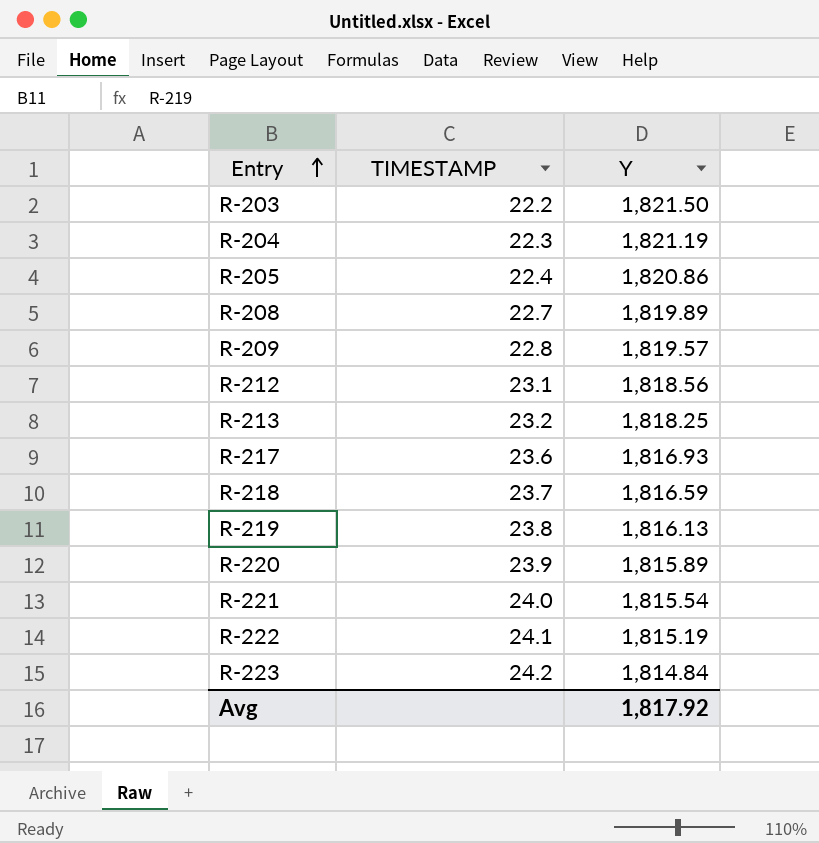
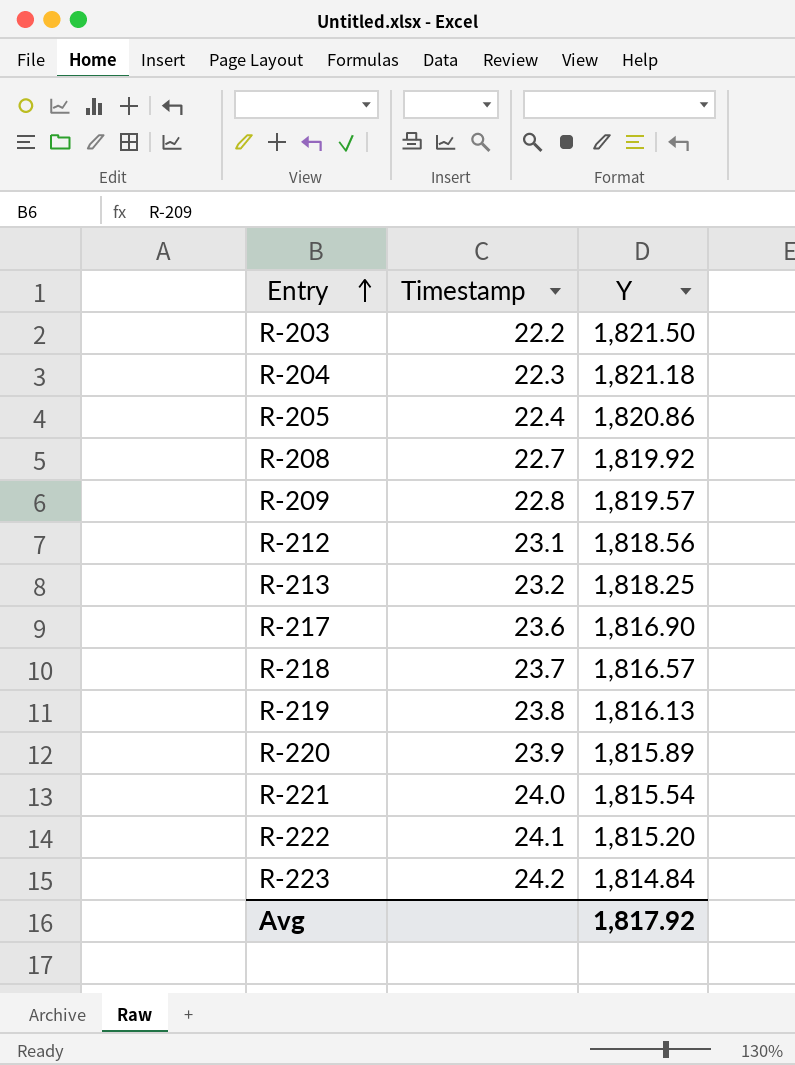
column name: TIMESTAMP -> Timestamp
R-204 | Y: 1,821.19 -> 1,821.18
R-208 | Y: 1,819.89 -> 1,819.92
R-217 | Y: 1,816.93 -> 1,816.90
R-218 | Y: 1,816.59 -> 1,816.57
R-222 | Y: 1,815.19 -> 1,815.20

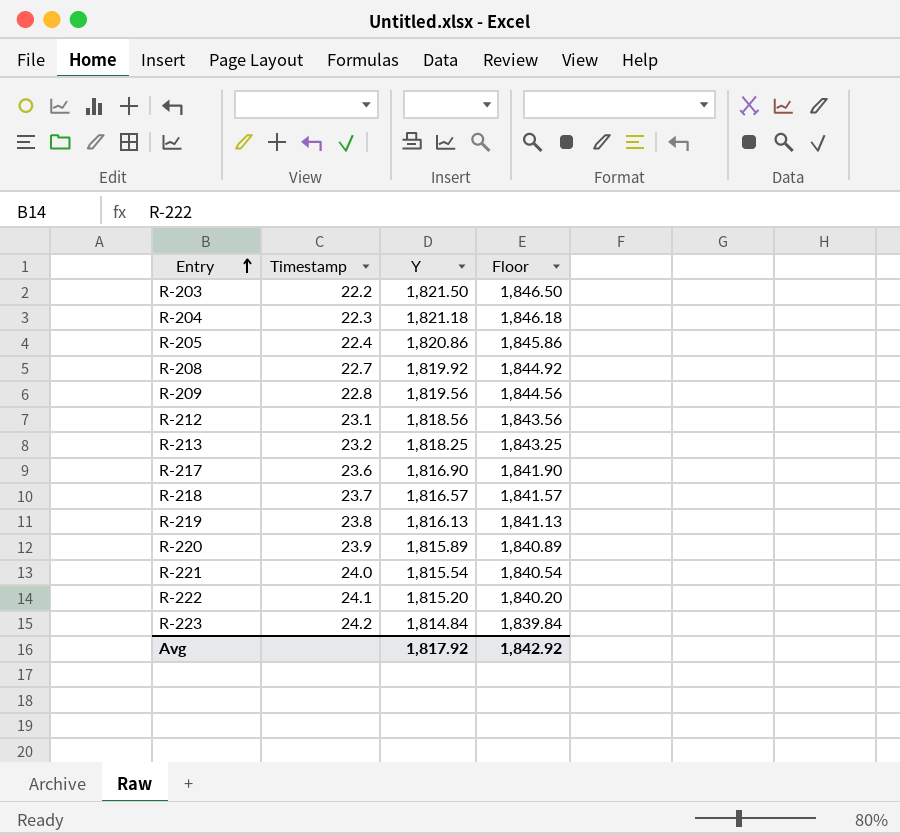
column Floor | formula: none -> [Y] + 25
R-209 | Y: 1,819.57 -> 1,819.56

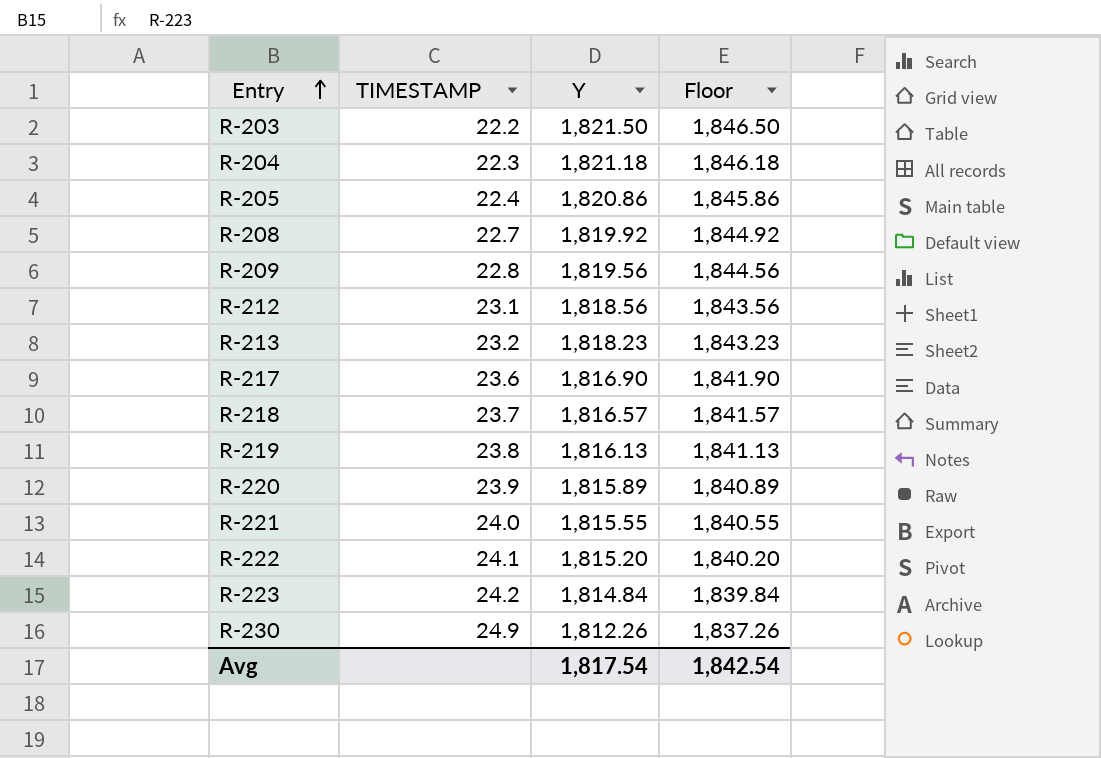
column name: Timestamp -> TIMESTAMP
R-213 | Y: 1,818.25 -> 1,818.23
R-213 | Floor: 1,843.25 -> 1,843.23
R-221 | Y: 1,815.54 -> 1,815.55
R-221 | Floor: 1,840.54 -> 1,840.55
row R-230: none -> 24.9 | 1,812.26 | 1,837.26
Avg | Y: 1,817.92 -> 1,817.54
Avg | Floor: 1,842.92 -> 1,842.54

